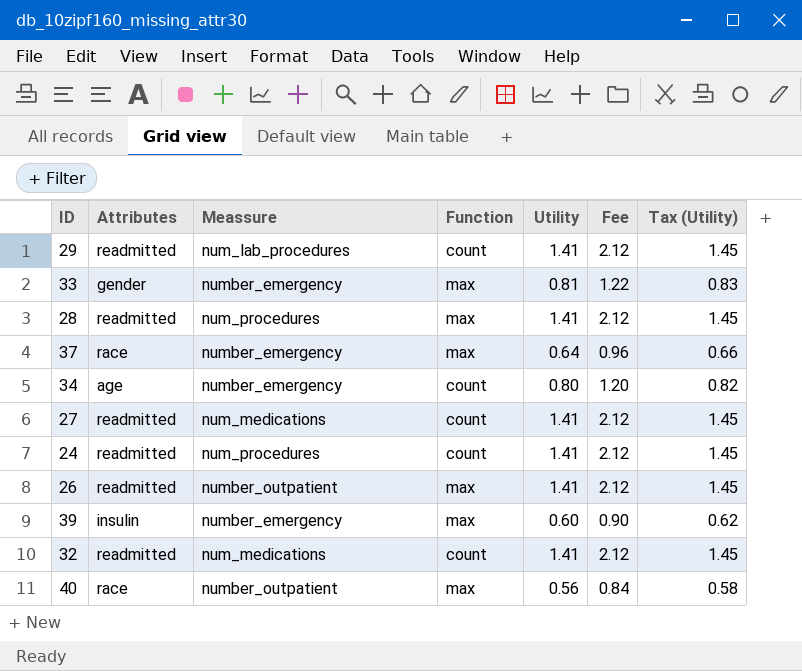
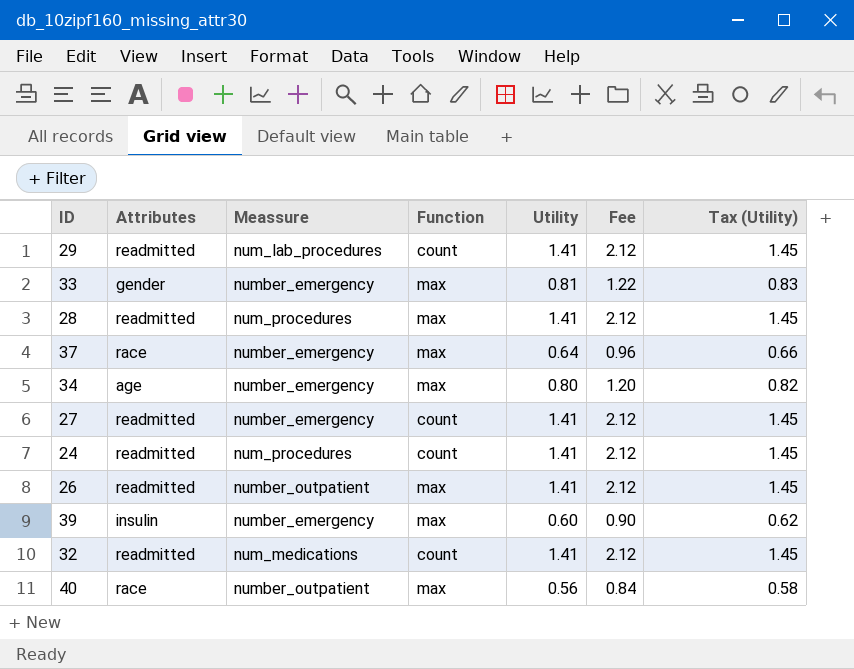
34 | Function: count -> max
27 | Meassure: num_medications -> number_emergency

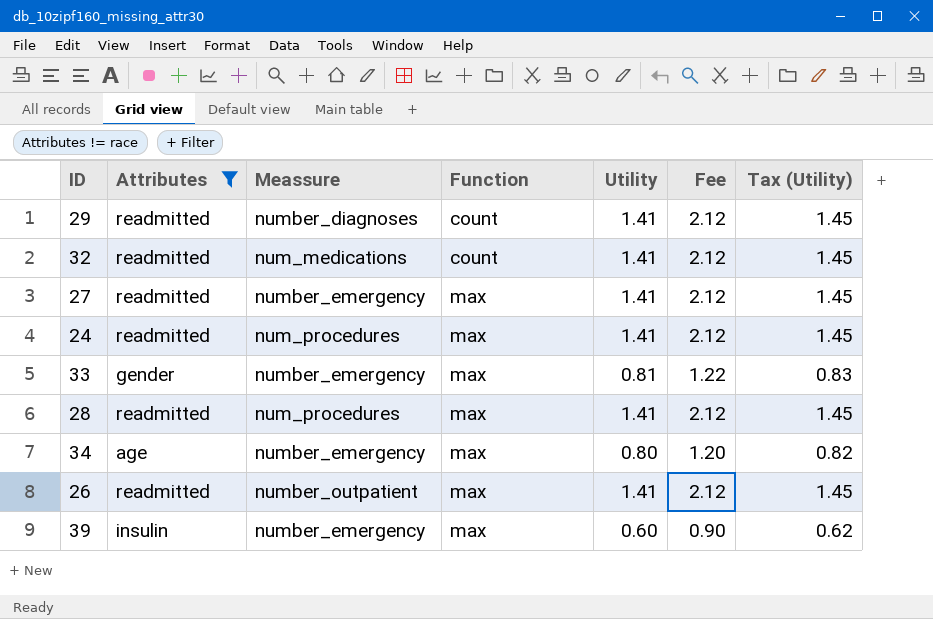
filter: none -> Attributes != race
row order: none -> Function ascending
29 | Meassure: num_lab_procedures -> number_diagnoses
27 | Function: count -> max
24 | Function: count -> max

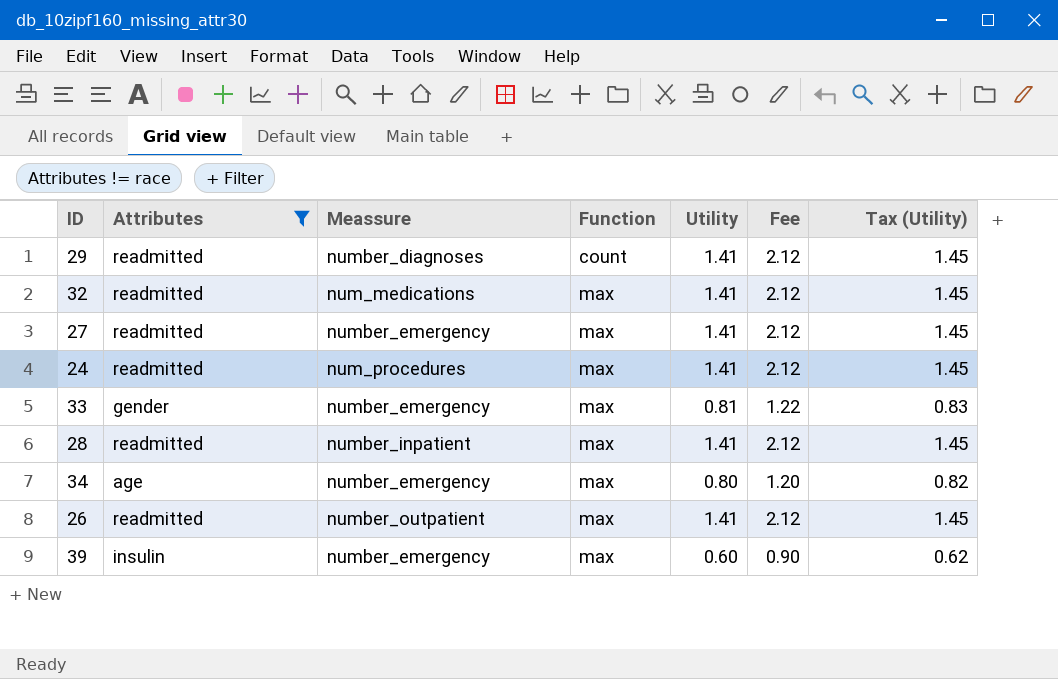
32 | Function: count -> max
28 | Meassure: num_procedures -> number_inpatient

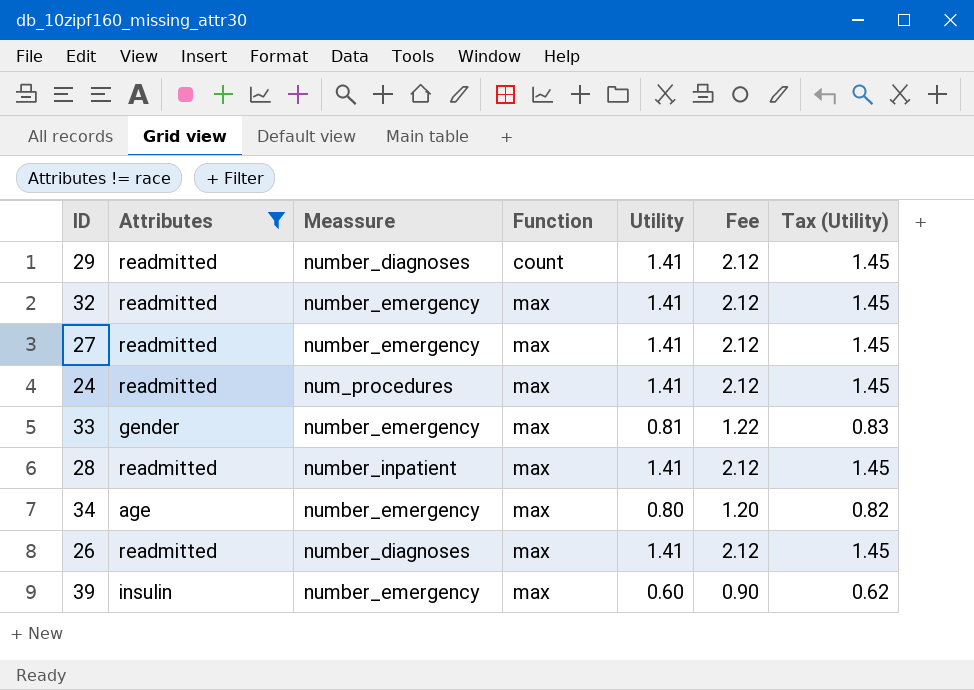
32 | Meassure: num_medications -> number_emergency
26 | Meassure: number_outpatient -> number_diagnoses

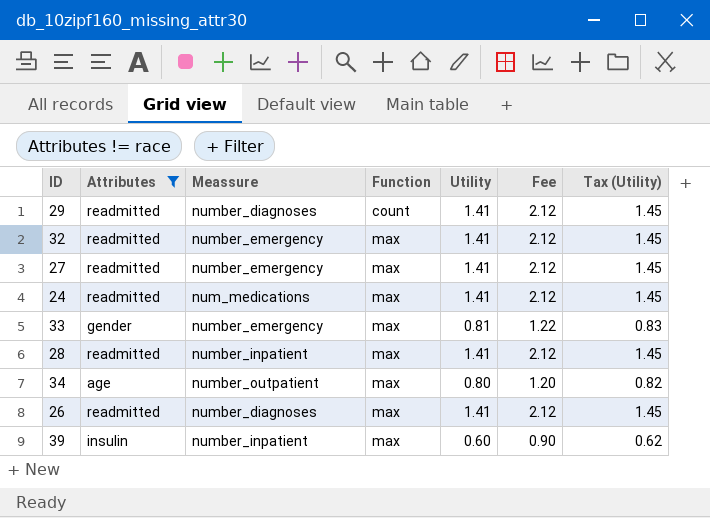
24 | Meassure: num_procedures -> num_medications
34 | Meassure: number_emergency -> number_outpatient
39 | Meassure: number_emergency -> number_inpatient

